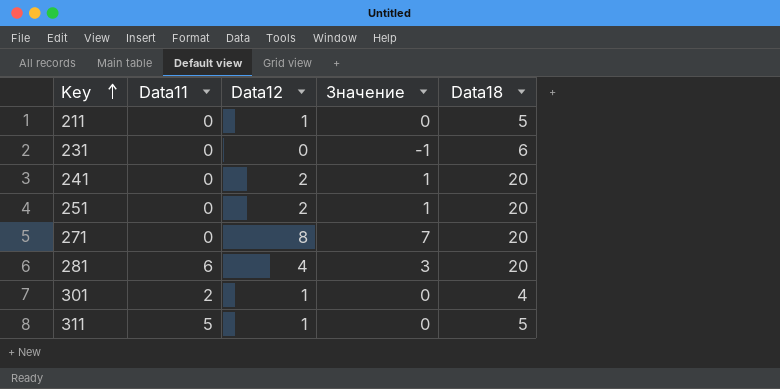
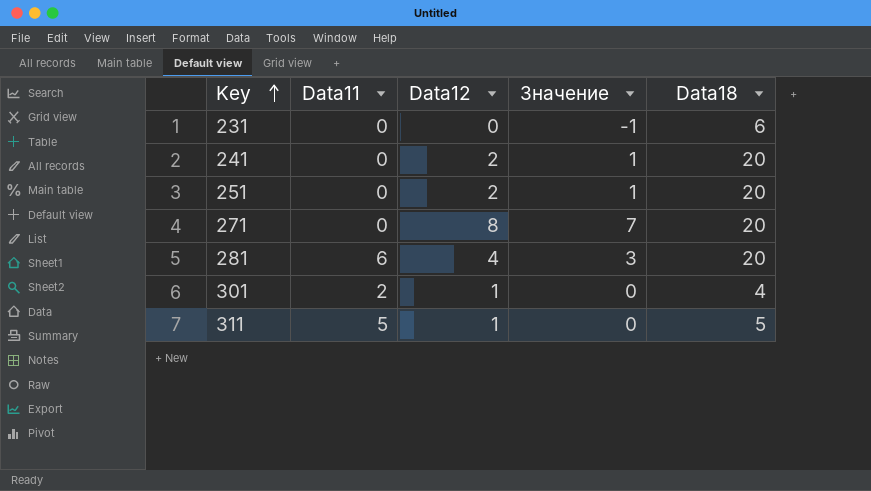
row 211: 0 | 1 | 0 | 5 -> none

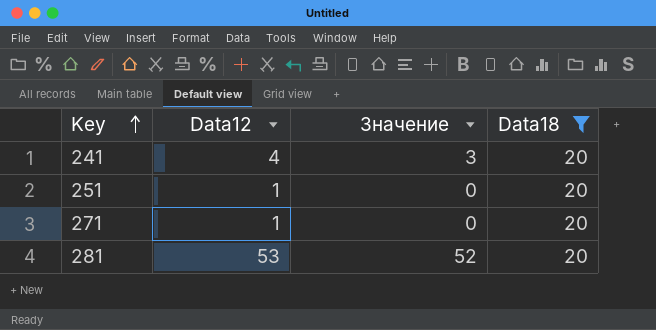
filter: none -> Data18 = 20
column Data11 | position: 2 -> none
241 | Data12: 2 -> 4
241 | Значение: 1 -> 3
251 | Data12: 2 -> 1
251 | Значение: 1 -> 0
271 | Data12: 8 -> 1
271 | Значение: 7 -> 0
281 | Data12: 4 -> 53
281 | Значение: 3 -> 52

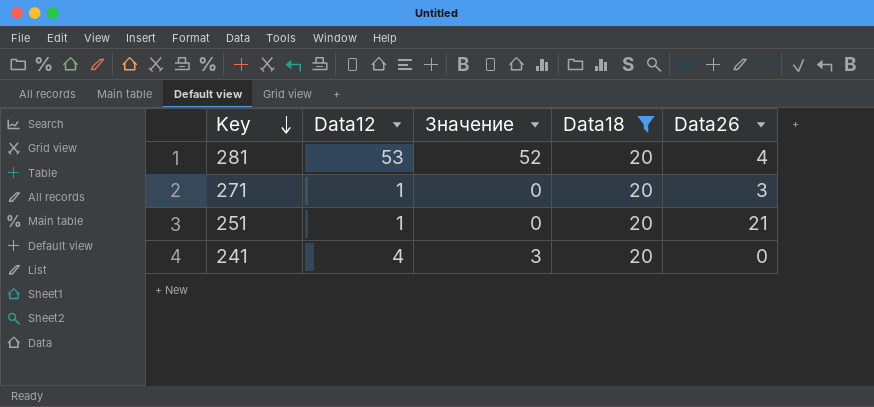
row order: Key ascending -> Key descending
column Data26 | position: none -> 5

